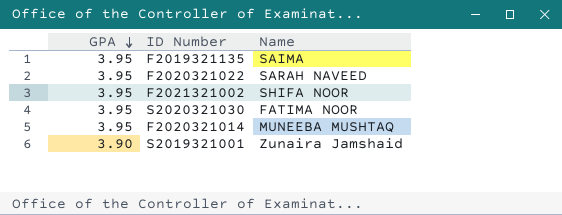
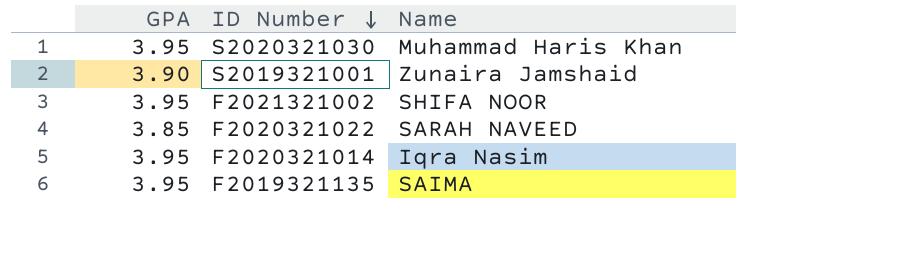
row order: GPA descending -> ID Number descending
S2020321030 | Name: FATIMA NOOR -> Muhammad Haris Khan
F2020321022 | GPA: 3.95 -> 3.85
F2020321014 | Name: MUNEEBA MUSHTAQ -> Iqra Nasim

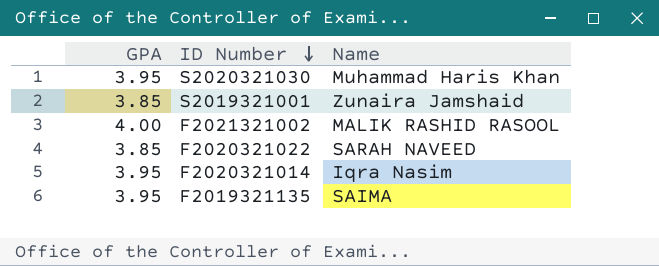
S2019321001 | GPA: 3.90 -> 3.85
F2021321002 | GPA: 3.95 -> 4.00
F2021321002 | Name: SHIFA NOOR -> MALIK RASHID RASOOL

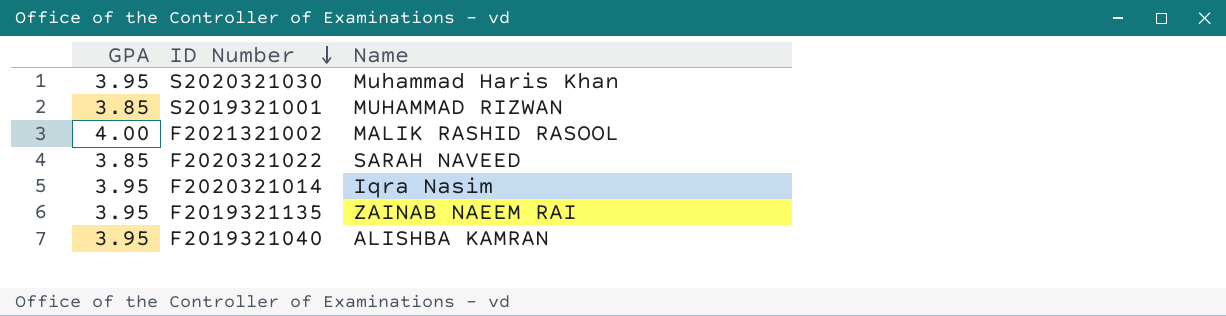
S2019321001 | Name: Zunaira Jamshaid -> MUHAMMAD RIZWAN
F2019321135 | Name: SAIMA -> ZAINAB NAEEM RAI
row F2019321040: none -> 3.95 | ALISHBA KAMRAN

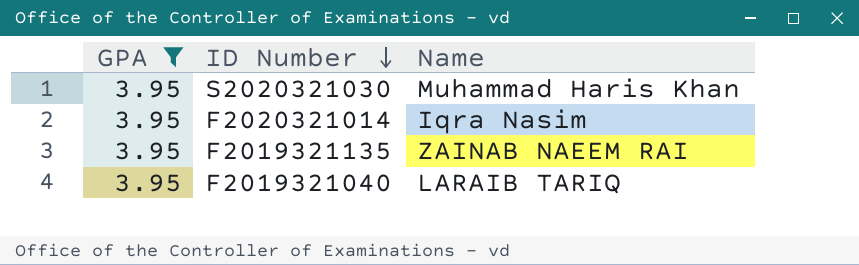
filter: none -> GPA = 3.95
F2019321040 | Name: ALISHBA KAMRAN -> LARAIB TARIQ

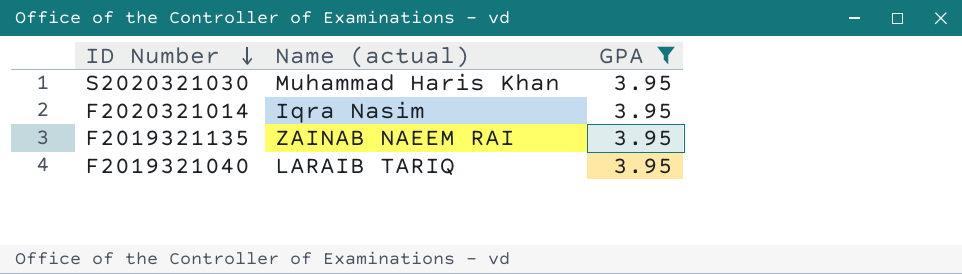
column name: Name -> Name (actual)
column GPA | position: 1 -> 3

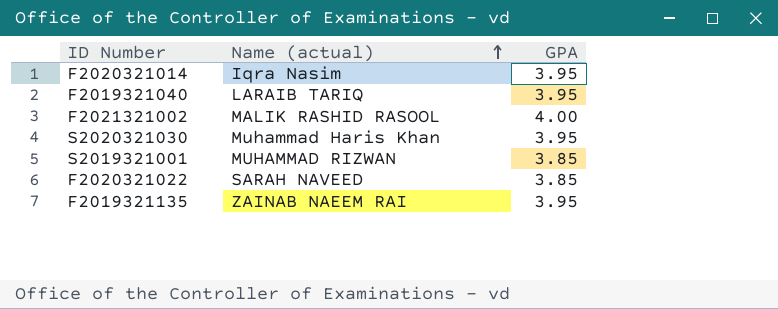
filter: GPA = 3.95 -> none
row order: ID Number descending -> Name (actual) ascending

